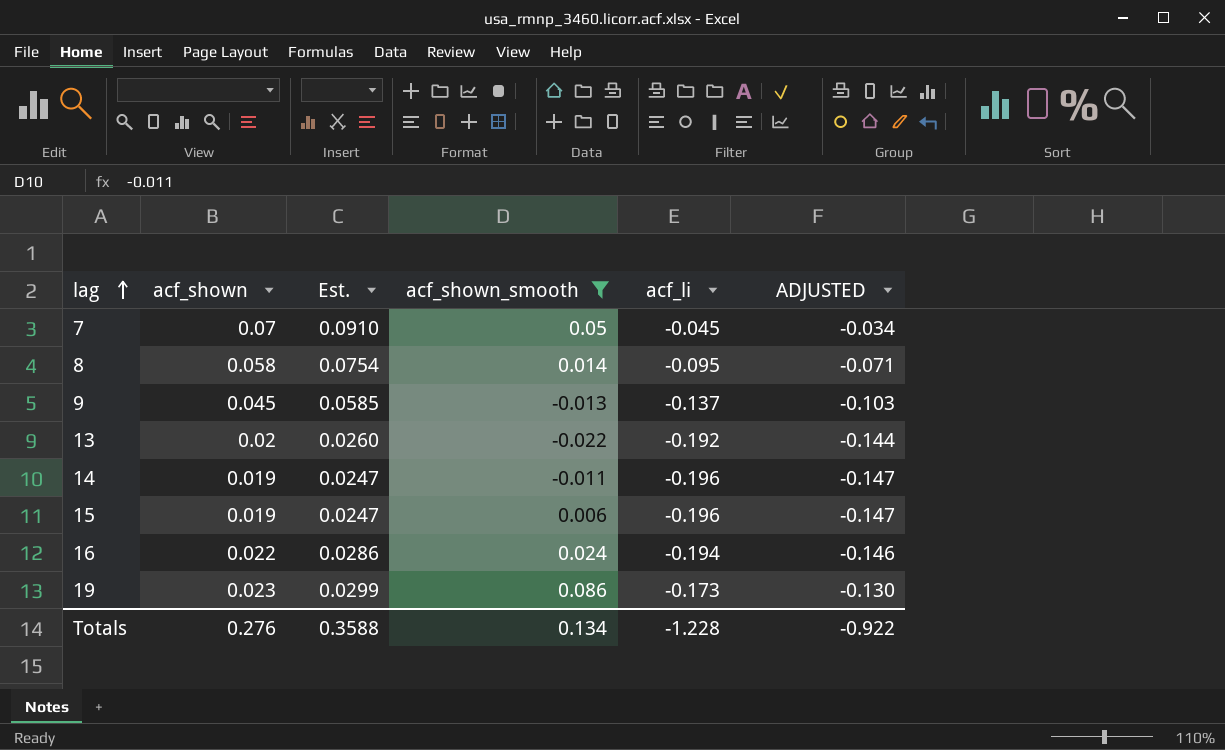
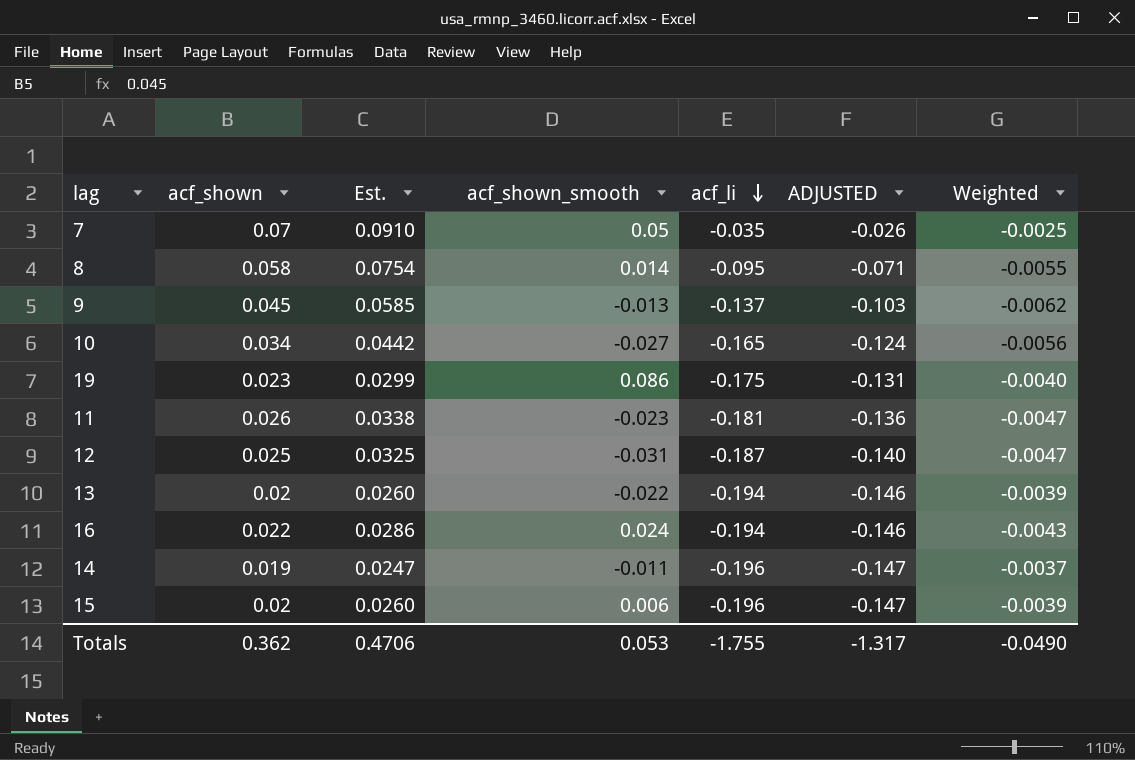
filter: acf_shown_smooth >= -0.022 -> none
row order: lag ascending -> acf_li descending
column Weighted | formula: none -> [acf_shown] * [acf_li]
7 | acf_li: -0.045 -> -0.035
7 | ADJUSTED: -0.034 -> -0.026
19 | acf_li: -0.173 -> -0.175
19 | ADJUSTED: -0.130 -> -0.131
13 | acf_li: -0.192 -> -0.194
13 | ADJUSTED: -0.144 -> -0.146
15 | acf_shown: 0.019 -> 0.02
15 | Est.: 0.0247 -> 0.0260
Totals | acf_shown: 0.276 -> 0.362
Totals | Est.: 0.3588 -> 0.4706
Totals | acf_shown_smooth: 0.134 -> 0.053
Totals | acf_li: -1.228 -> -1.755
Totals | ADJUSTED: -0.922 -> -1.317

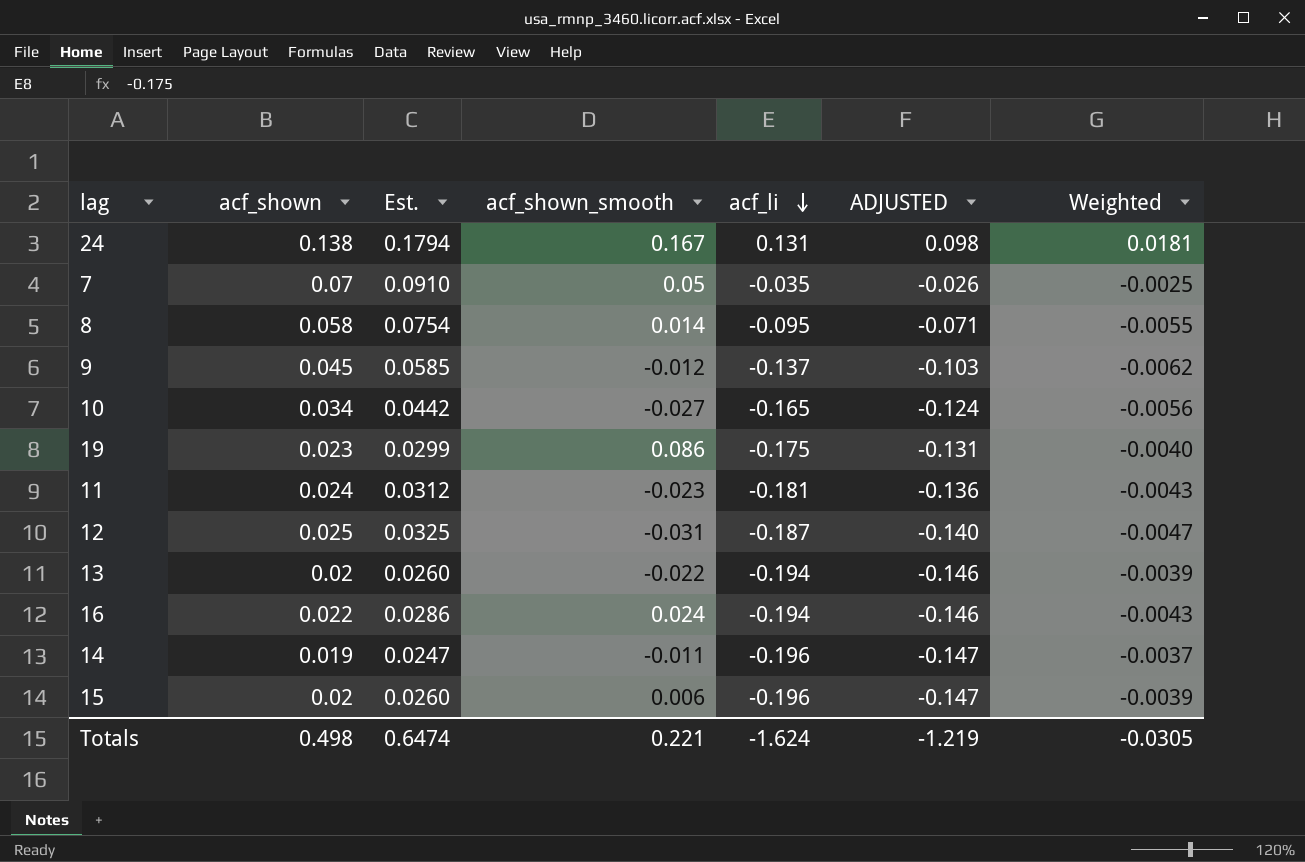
row 24: none -> 0.138 | 0.1794 | 0.167 | 0.131 | 0.098 | 0.0181
9 | acf_shown_smooth: -0.013 -> -0.012
11 | acf_shown: 0.026 -> 0.024
11 | Est.: 0.0338 -> 0.0312
11 | Weighted: -0.0047 -> -0.0043
Totals | acf_shown: 0.362 -> 0.498
Totals | Est.: 0.4706 -> 0.6474
Totals | acf_shown_smooth: 0.053 -> 0.221
Totals | acf_li: -1.755 -> -1.624
Totals | ADJUSTED: -1.317 -> -1.219
Totals | Weighted: -0.0490 -> -0.0305

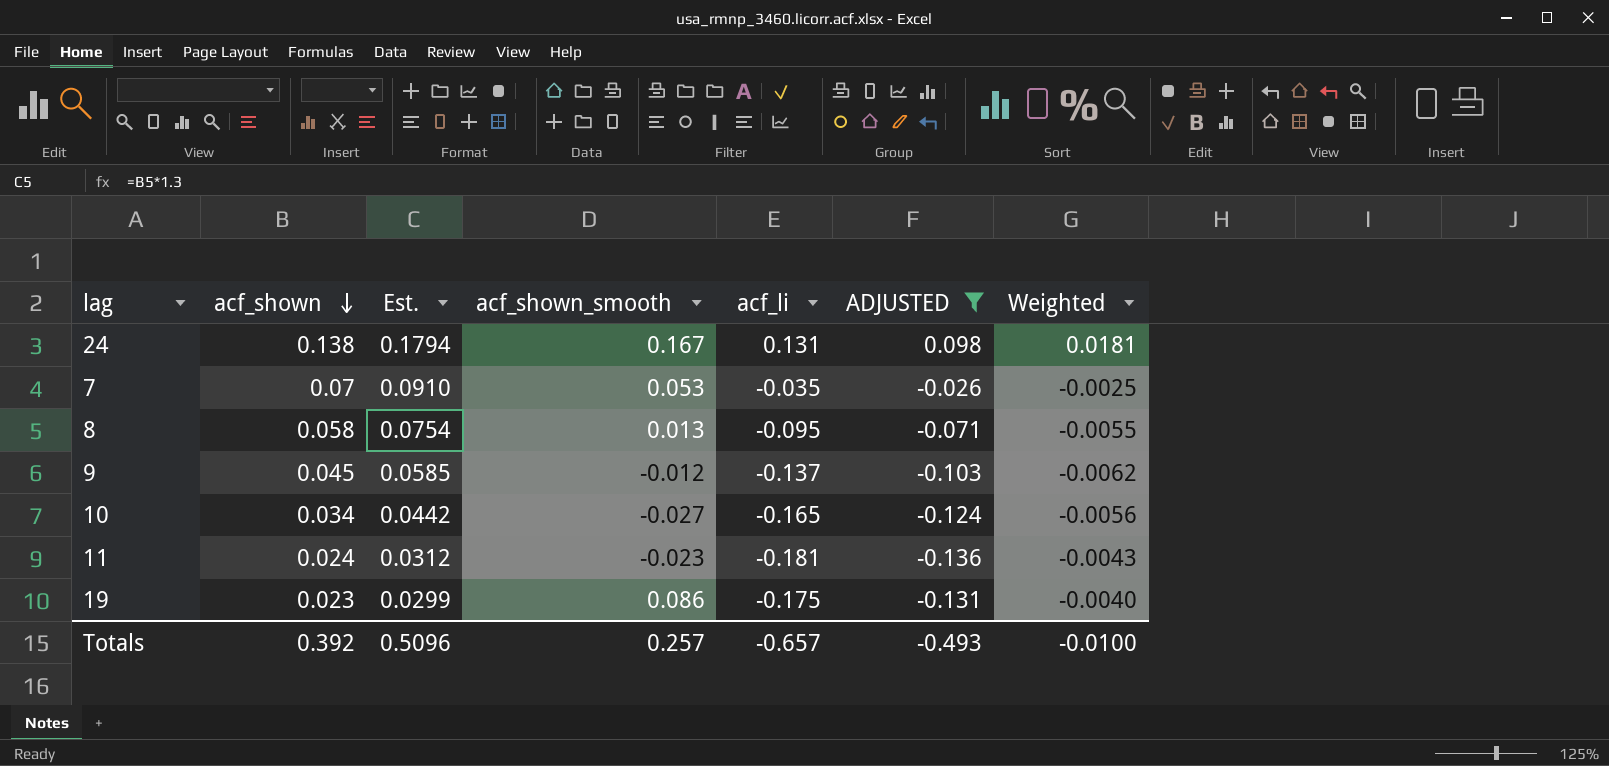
filter: none -> ADJUSTED >= -0.136
row order: acf_li descending -> acf_shown descending
7 | acf_shown_smooth: 0.05 -> 0.053
8 | acf_shown_smooth: 0.014 -> 0.013
Totals | acf_shown: 0.498 -> 0.392
Totals | Est.: 0.6474 -> 0.5096
Totals | acf_shown_smooth: 0.221 -> 0.257
Totals | acf_li: -1.624 -> -0.657
Totals | ADJUSTED: -1.219 -> -0.493
Totals | Weighted: -0.0305 -> -0.0100

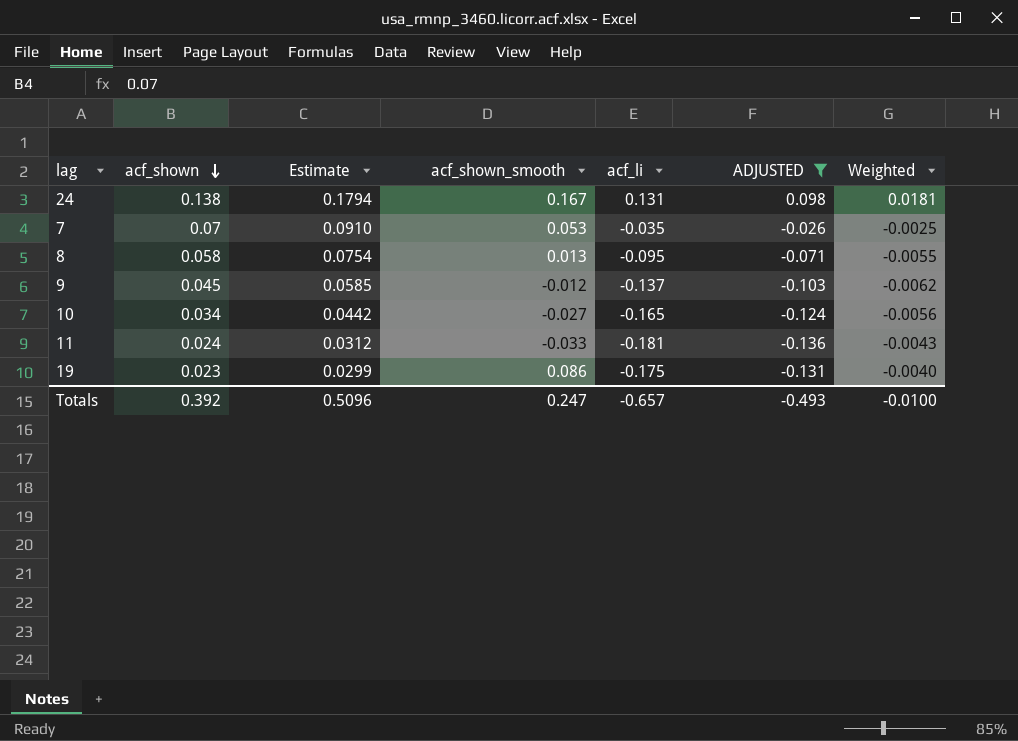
column name: Est. -> Estimate
11 | acf_shown_smooth: -0.023 -> -0.033
Totals | acf_shown_smooth: 0.257 -> 0.247

